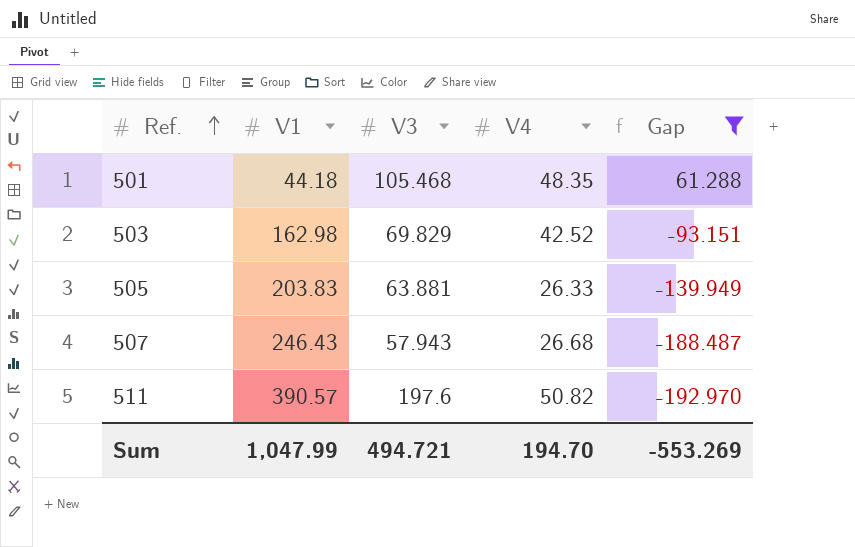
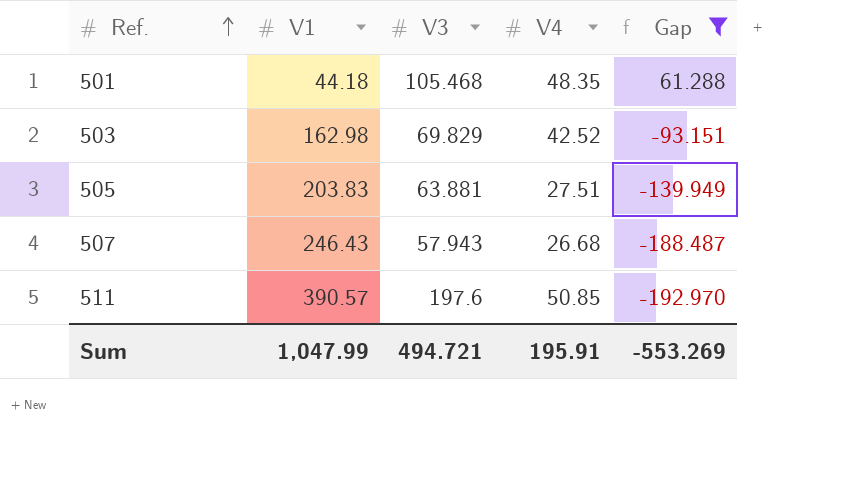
505 | V4: 26.33 -> 27.51
511 | V4: 50.82 -> 50.85
Sum | V4: 194.70 -> 195.91

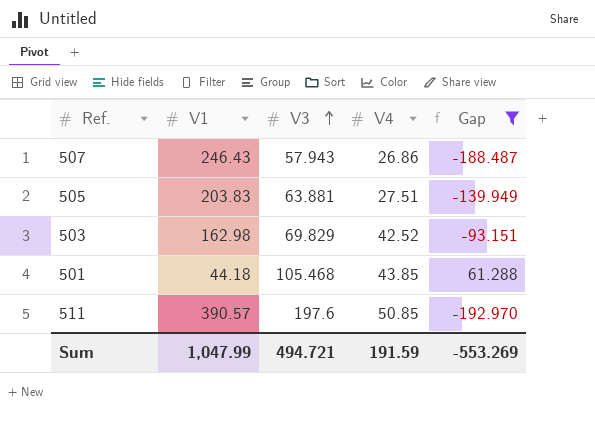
row order: Ref. ascending -> V3 ascending
507 | V4: 26.68 -> 26.86
501 | V4: 48.35 -> 43.85
Sum | V4: 195.91 -> 191.59

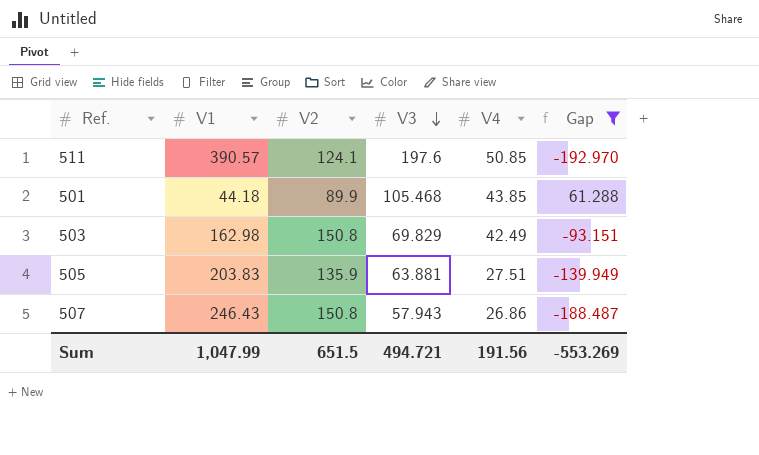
row order: V3 ascending -> V3 descending
column V2 | position: none -> 3
503 | V4: 42.52 -> 42.49
Sum | V4: 191.59 -> 191.56

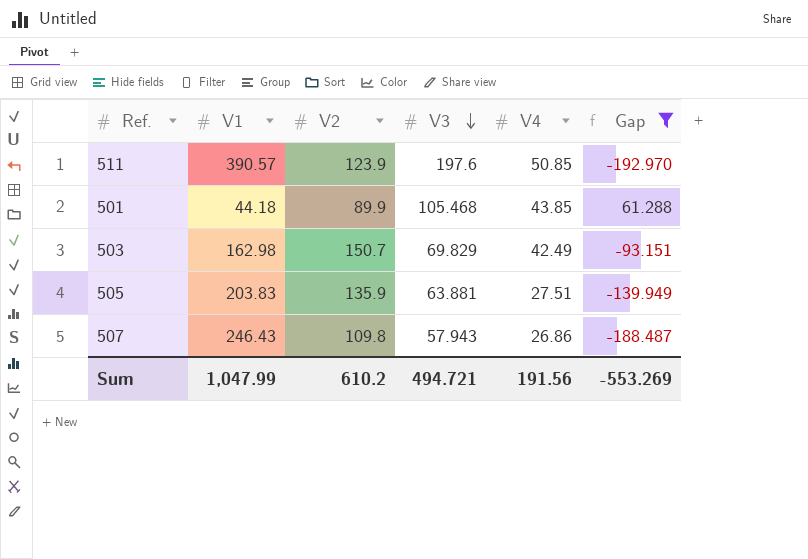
511 | V2: 124.1 -> 123.9
503 | V2: 150.8 -> 150.7
507 | V2: 150.8 -> 109.8
Sum | V2: 651.5 -> 610.2

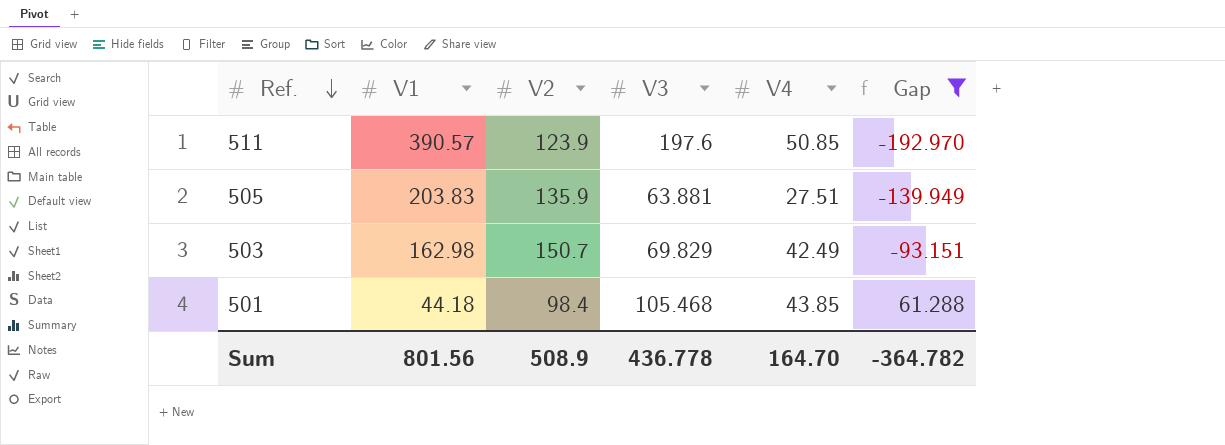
row order: V3 descending -> Ref. descending
row 507: 246.43 | 109.8 | 57.943 | 26.86 | -188.487 -> none
501 | V2: 89.9 -> 98.4
Sum | V1: 1,047.99 -> 801.56
Sum | V2: 610.2 -> 508.9
Sum | V3: 494.721 -> 436.778
Sum | V4: 191.56 -> 164.70
Sum | Gap: -553.269 -> -364.782

